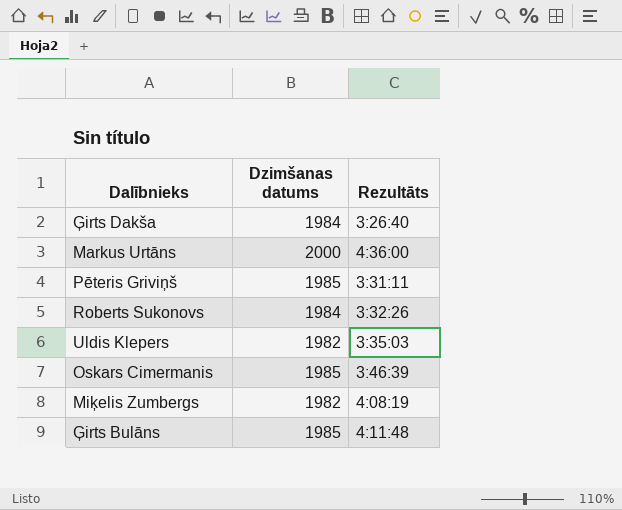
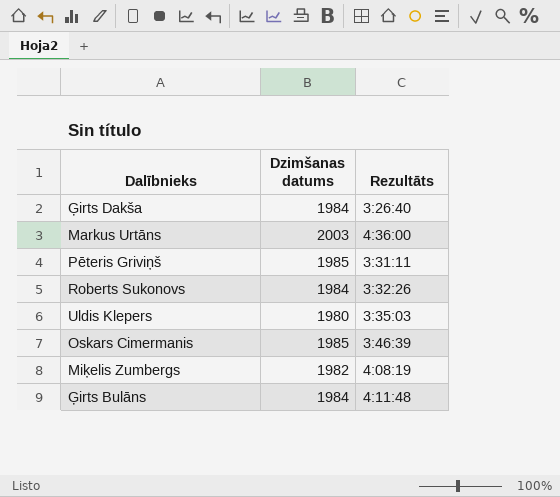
Markus Urtāns | Dzimšanas datums: 2000 -> 2003
Uldis Klepers | Dzimšanas datums: 1982 -> 1980
Ģirts Bulāns | Dzimšanas datums: 1985 -> 1984

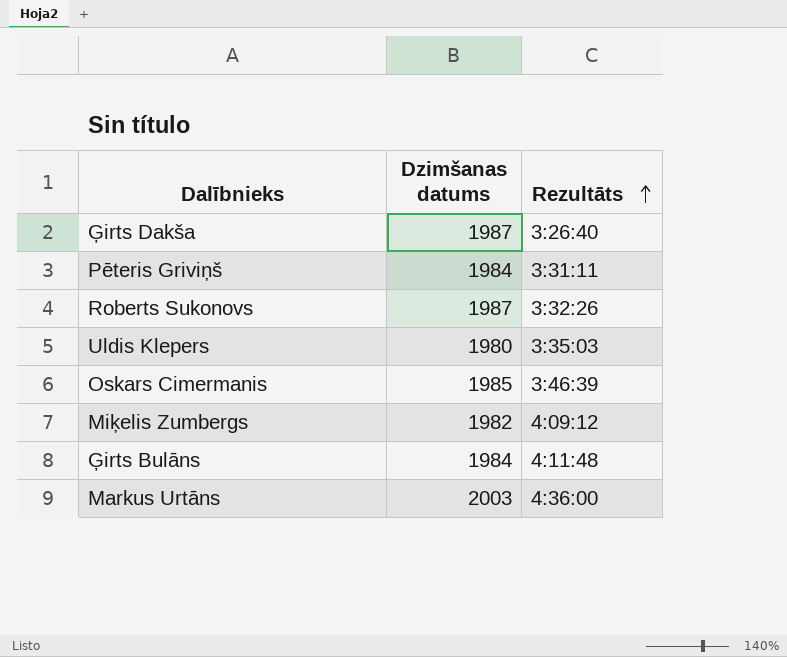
row order: none -> Rezultāts ascending
Ģirts Dakša | Dzimšanas datums: 1984 -> 1987
Pēteris Griviņš | Dzimšanas datums: 1985 -> 1984
Roberts Sukonovs | Dzimšanas datums: 1984 -> 1987
Miķelis Zumbergs | Rezultāts: 4:08:19 -> 4:09:12

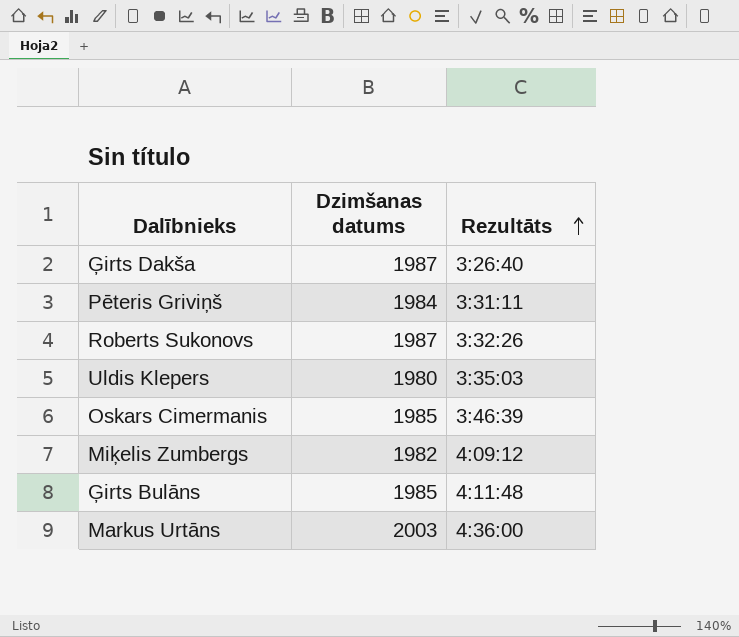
Ģirts Bulāns | Dzimšanas datums: 1984 -> 1985

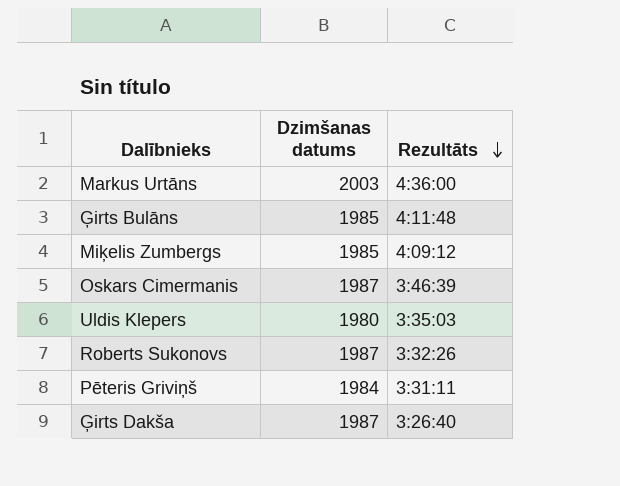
row order: Rezultāts ascending -> Rezultāts descending
Miķelis Zumbergs | Dzimšanas datums: 1982 -> 1985
Oskars Cimermanis | Dzimšanas datums: 1985 -> 1987

